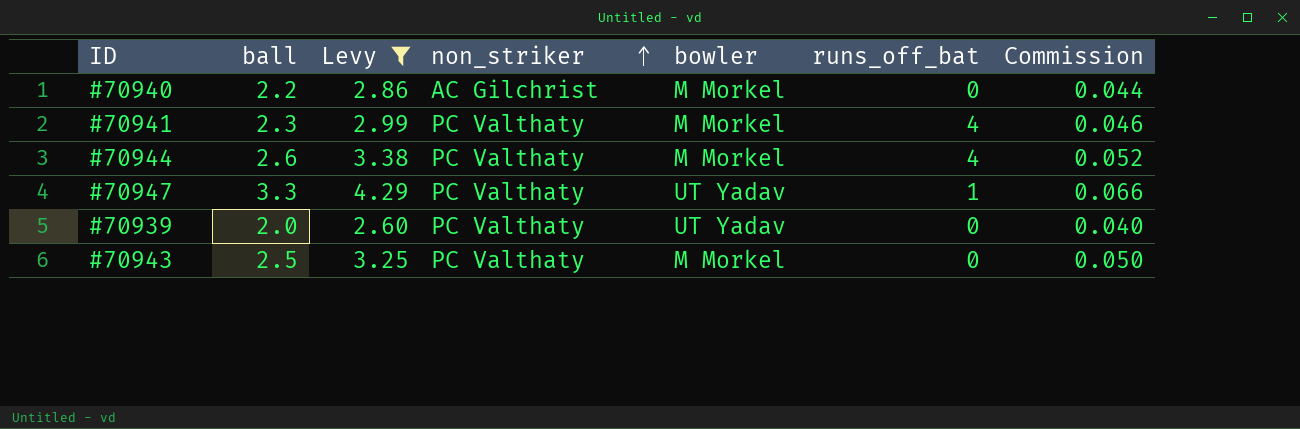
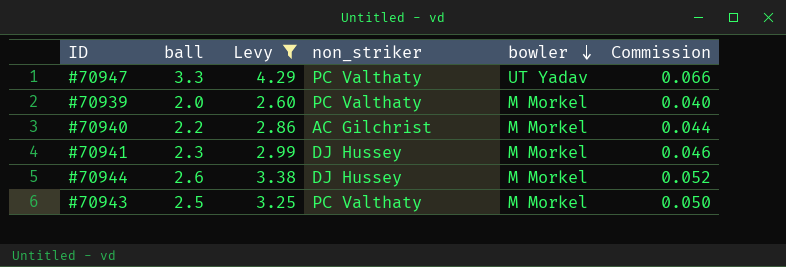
row order: non_striker ascending -> bowler descending
column runs_off_bat | position: 6 -> none
#70939 | bowler: UT Yadav -> M Morkel
#70941 | non_striker: PC Valthaty -> DJ Hussey
#70944 | non_striker: PC Valthaty -> DJ Hussey

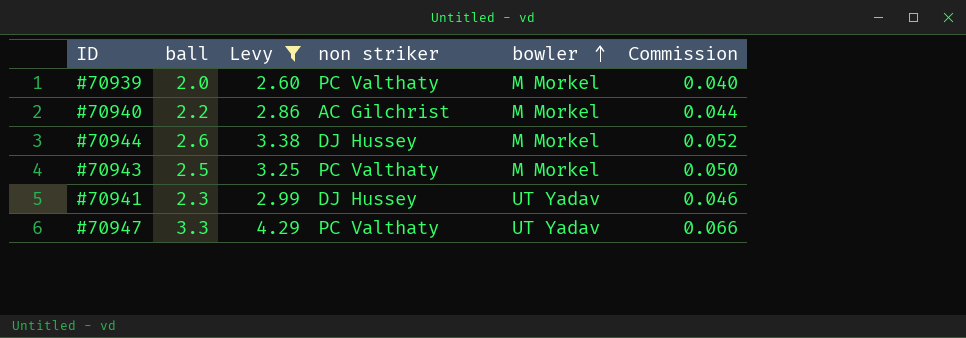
row order: bowler descending -> bowler ascending
column name: non_striker -> non striker
#70941 | bowler: M Morkel -> UT Yadav

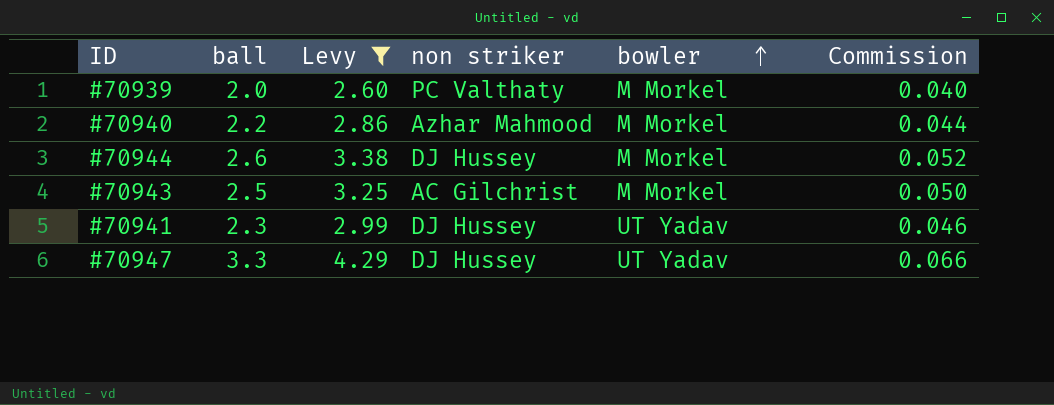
#70940 | non striker: AC Gilchrist -> Azhar Mahmood
#70943 | non striker: PC Valthaty -> AC Gilchrist
#70947 | non striker: PC Valthaty -> DJ Hussey

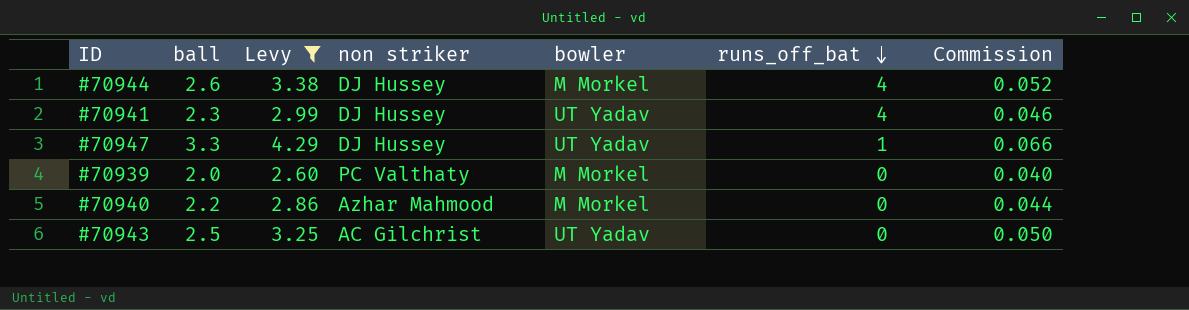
row order: bowler ascending -> runs_off_bat descending
column runs_off_bat | position: none -> 6
#70943 | bowler: M Morkel -> UT Yadav

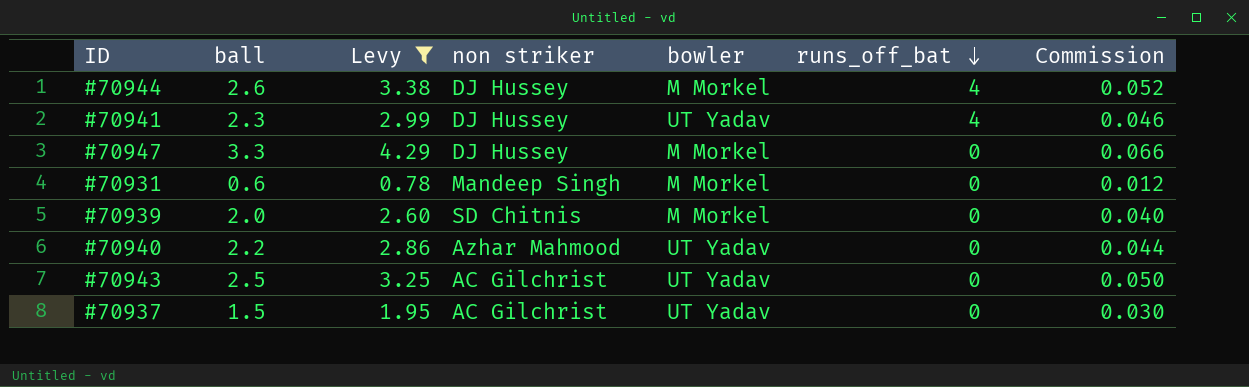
#70947 | bowler: UT Yadav -> M Morkel
#70947 | runs_off_bat: 1 -> 0
row #70931: none -> 0.6 | 0.78 | Mandeep Singh | M Morkel | 0 | 0.012
#70939 | non striker: PC Valthaty -> SD Chitnis
#70940 | bowler: M Morkel -> UT Yadav
row #70937: none -> 1.5 | 1.95 | AC Gilchrist | UT Yadav | 0 | 0.030

